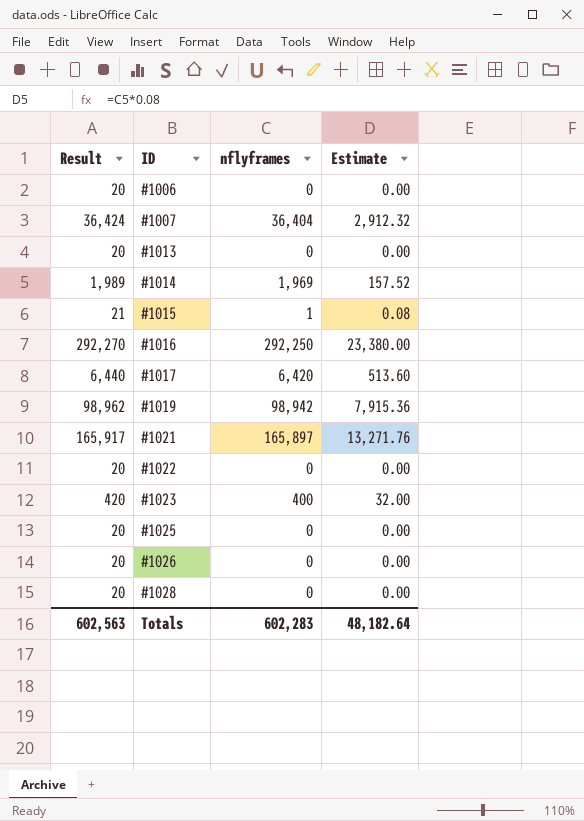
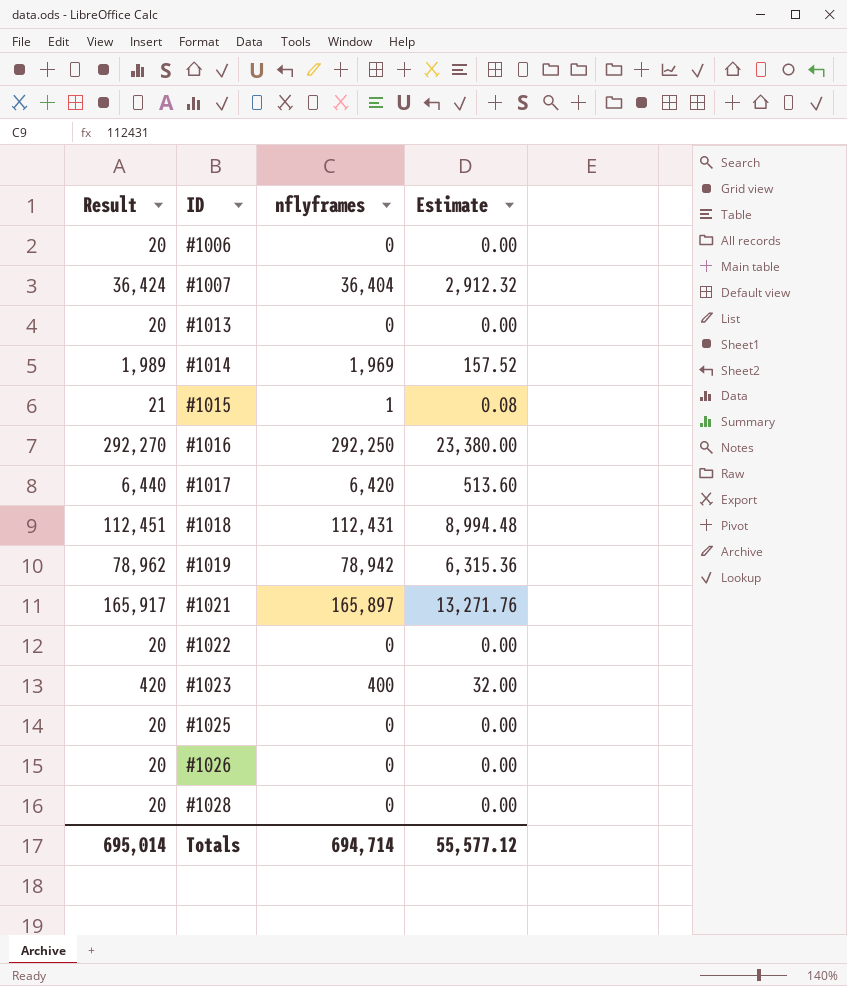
row #1018: none -> 112,451 | 112,431 | 8,994.48
#1019 | Result: 98,962 -> 78,962
#1019 | nflyframes: 98,942 -> 78,942
#1019 | Estimate: 7,915.36 -> 6,315.36
Totals | Result: 602,563 -> 695,014
Totals | nflyframes: 602,283 -> 694,714
Totals | Estimate: 48,182.64 -> 55,577.12

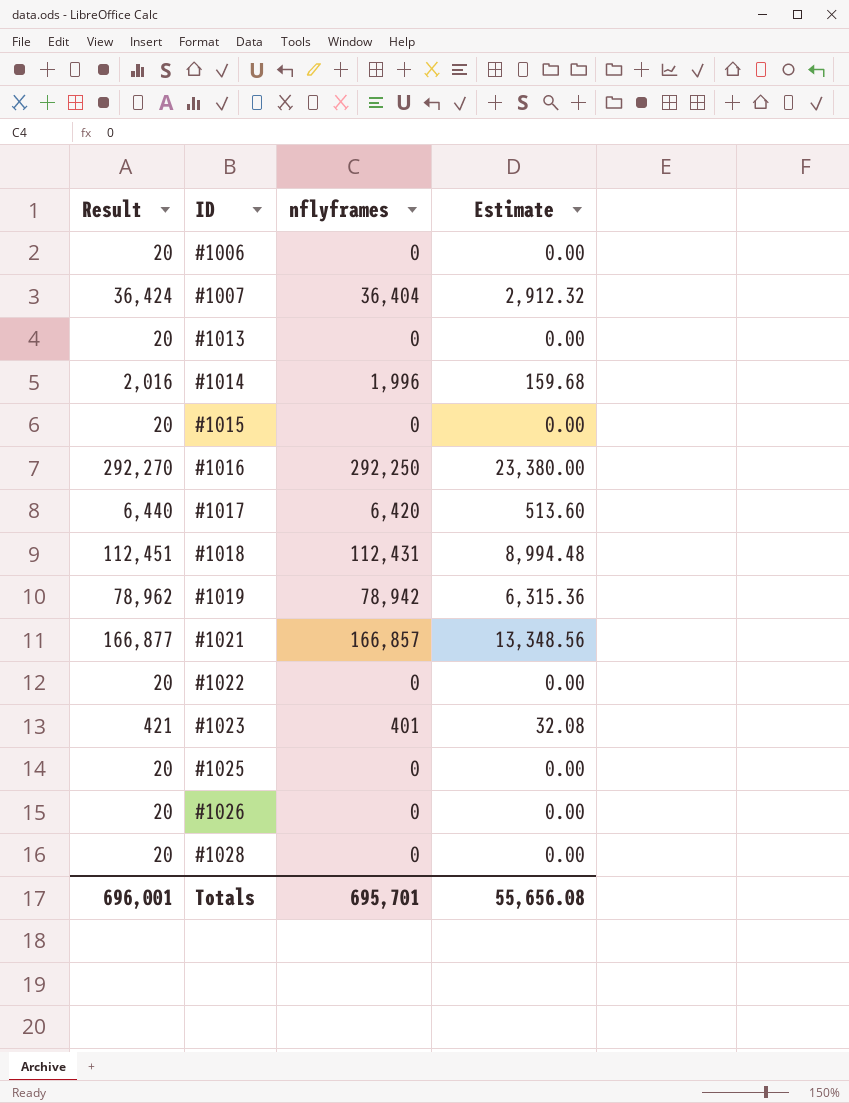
#1014 | Result: 1,989 -> 2,016
#1014 | nflyframes: 1,969 -> 1,996
#1014 | Estimate: 157.52 -> 159.68
#1015 | Result: 21 -> 20
#1015 | nflyframes: 1 -> 0
#1015 | Estimate: 0.08 -> 0.00
#1021 | Result: 165,917 -> 166,877
#1021 | nflyframes: 165,897 -> 166,857
#1021 | Estimate: 13,271.76 -> 13,348.56
#1023 | Result: 420 -> 421
#1023 | nflyframes: 400 -> 401
#1023 | Estimate: 32.00 -> 32.08
Totals | Result: 695,014 -> 696,001
Totals | nflyframes: 694,714 -> 695,701
Totals | Estimate: 55,577.12 -> 55,656.08

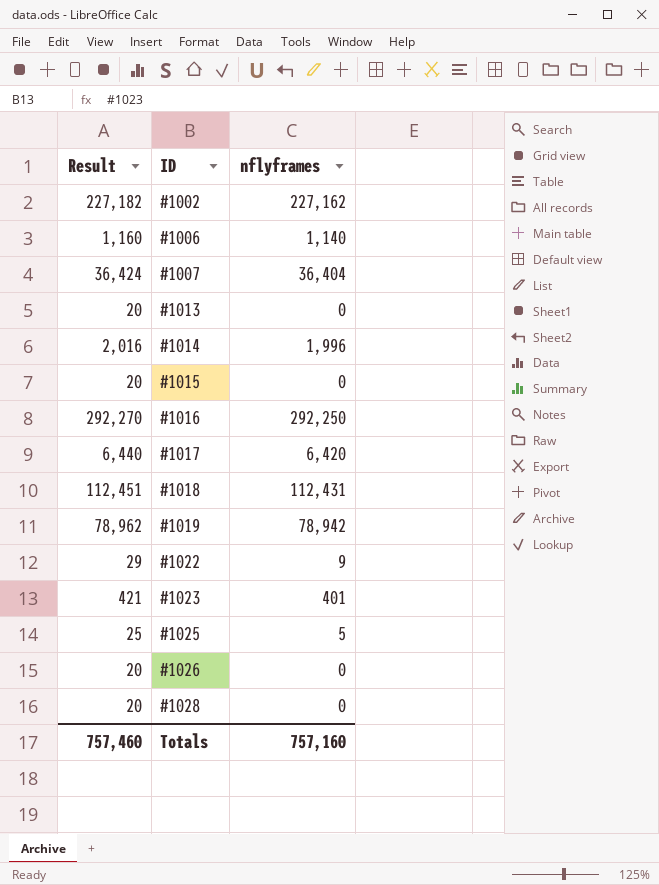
column Estimate | formula: [nflyframes] * 0.08 -> none
row #1021: 166,877 | 166,857 | 13,348.56 -> none
row #1002: none -> 227,182 | 227,162
#1006 | Result: 20 -> 1,160
#1006 | nflyframes: 0 -> 1,140
#1022 | Result: 20 -> 29
#1022 | nflyframes: 0 -> 9
#1025 | Result: 20 -> 25
#1025 | nflyframes: 0 -> 5
Totals | Result: 696,001 -> 757,460
Totals | nflyframes: 695,701 -> 757,160

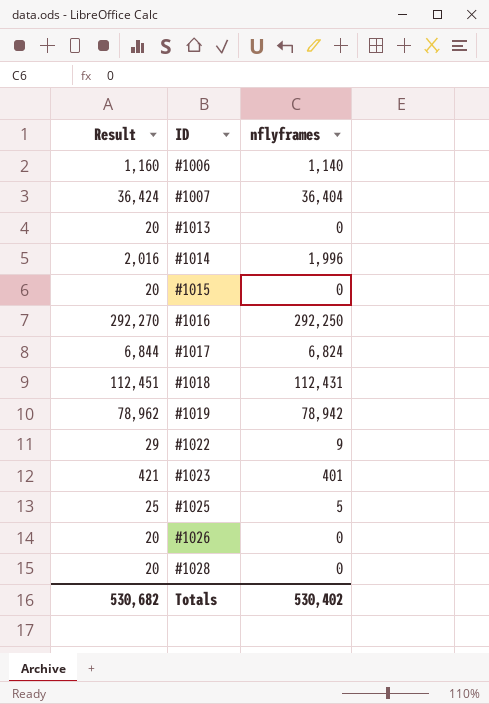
row #1002: 227,182 | 227,162 -> none
#1017 | Result: 6,440 -> 6,844
#1017 | nflyframes: 6,420 -> 6,824
Totals | Result: 757,460 -> 530,682
Totals | nflyframes: 757,160 -> 530,402

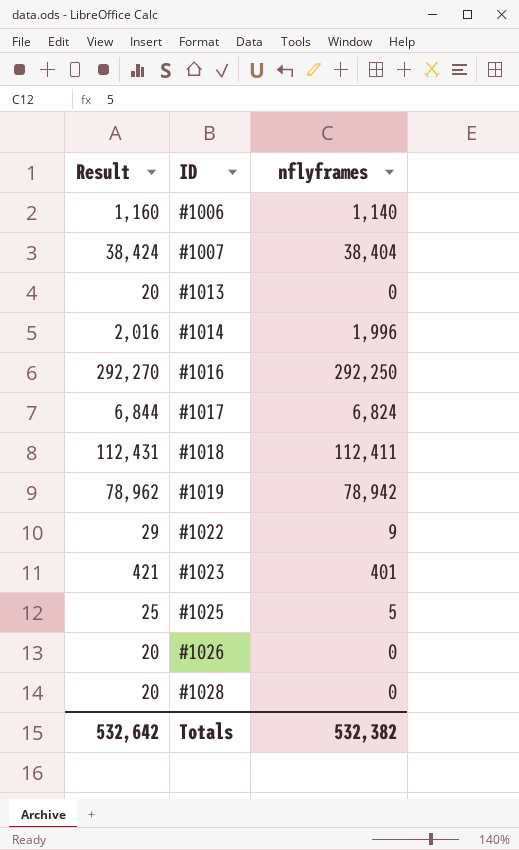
row #1015: 20 | 0 -> none
#1007 | Result: 36,424 -> 38,424
#1007 | nflyframes: 36,404 -> 38,404
#1018 | Result: 112,451 -> 112,431
#1018 | nflyframes: 112,431 -> 112,411
Totals | Result: 530,682 -> 532,642
Totals | nflyframes: 530,402 -> 532,382

